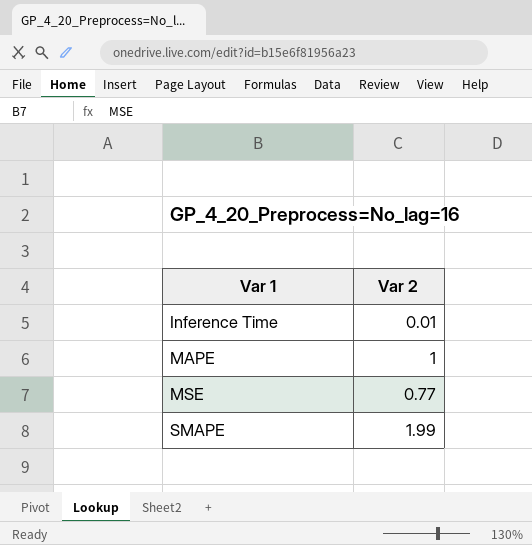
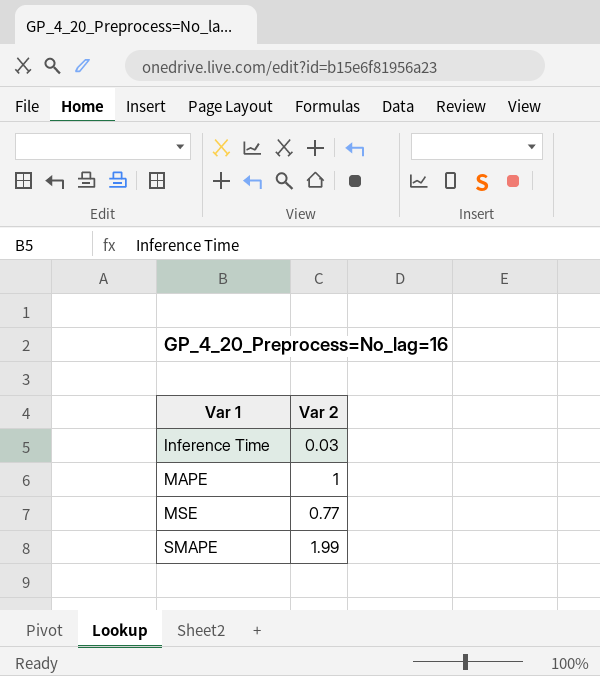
Inference Time | Var 2: 0.01 -> 0.03

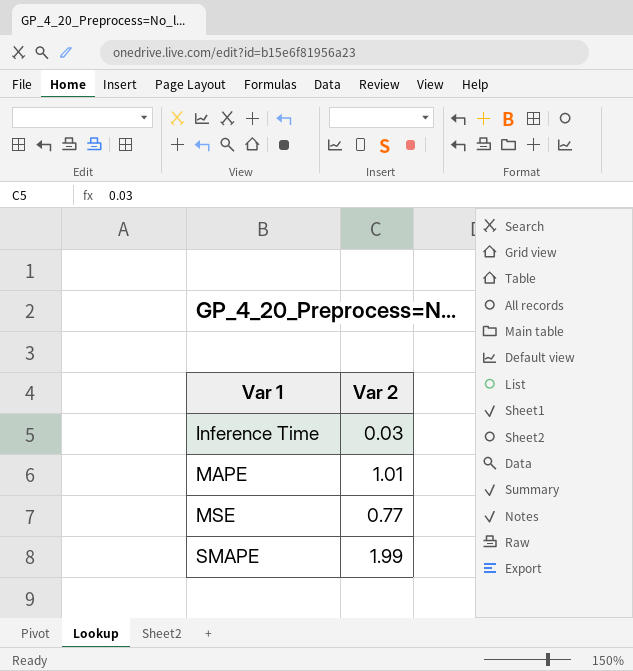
MAPE | Var 2: 1 -> 1.01

